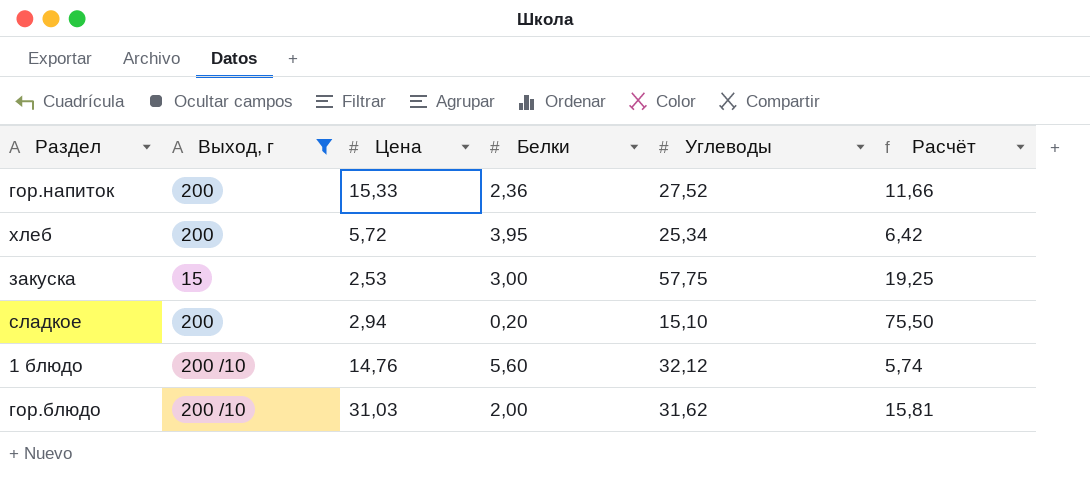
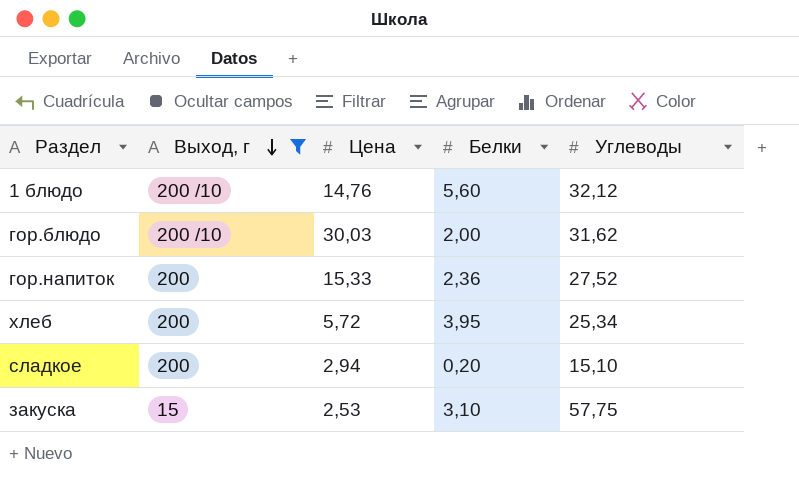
row order: none -> Выход, г descending
column Расчёт | formula: [Углеводы] / [Белки] -> none
гор.блюдо | Цена: 31,03 -> 30,03
закуска | Белки: 3,00 -> 3,10

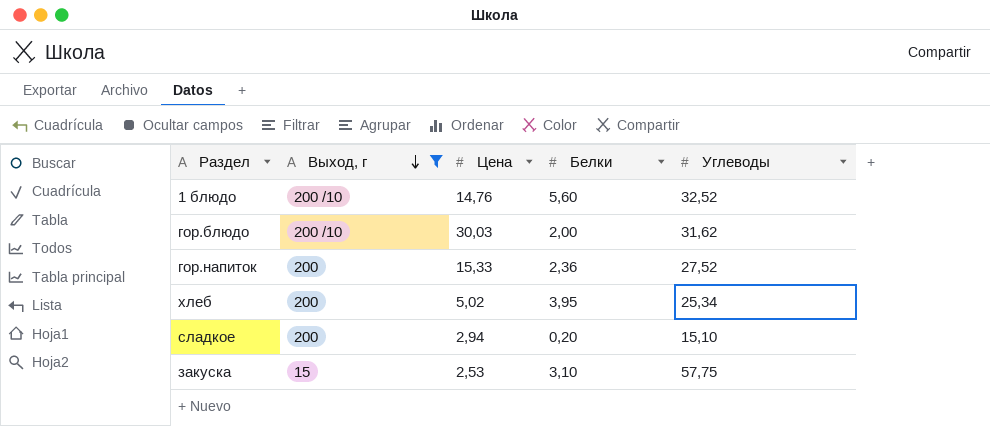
1 блюдо | Углеводы: 32,12 -> 32,52
хлеб | Цена: 5,72 -> 5,02

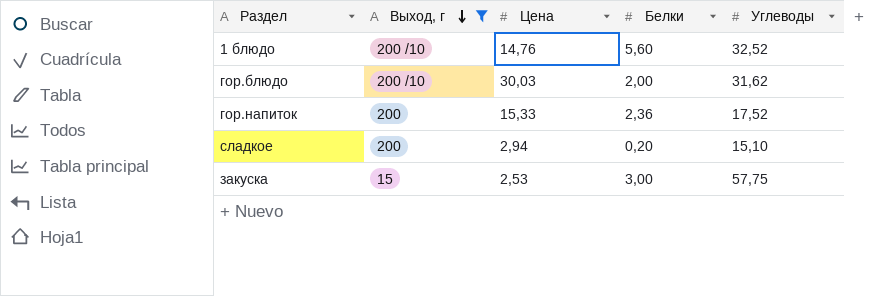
row хлеб: 200 | 5,02 | 3,95 | 25,34 -> none
гор.напиток | Углеводы: 27,52 -> 17,52
закуска | Белки: 3,10 -> 3,00

